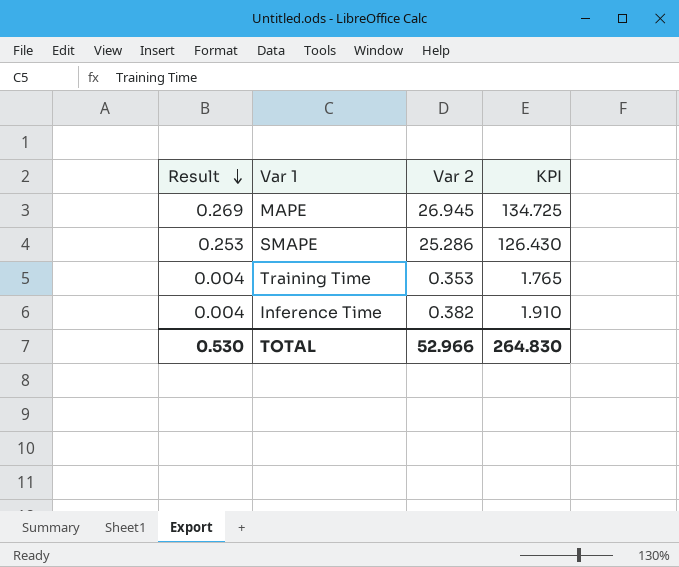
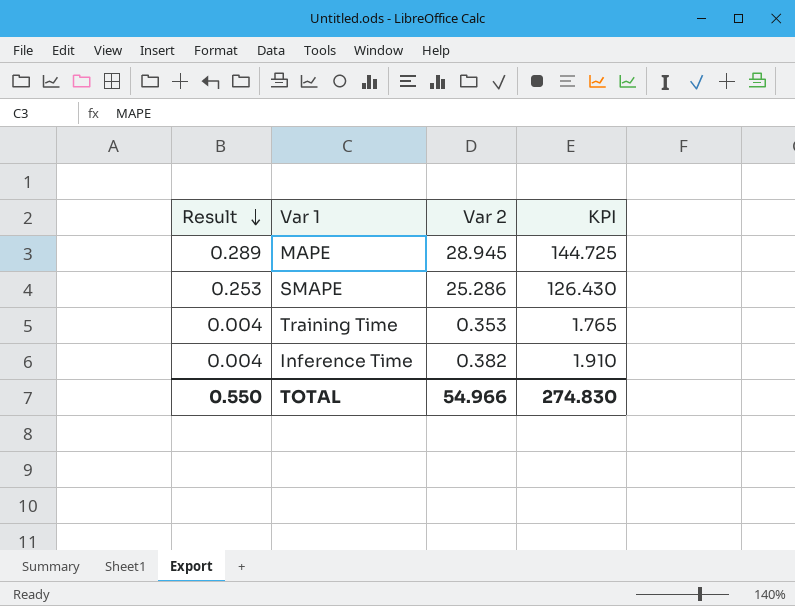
MAPE | Result: 0.269 -> 0.289
MAPE | Var 2: 26.945 -> 28.945
MAPE | KPI: 134.725 -> 144.725
TOTAL | Result: 0.530 -> 0.550
TOTAL | Var 2: 52.966 -> 54.966
TOTAL | KPI: 264.830 -> 274.830

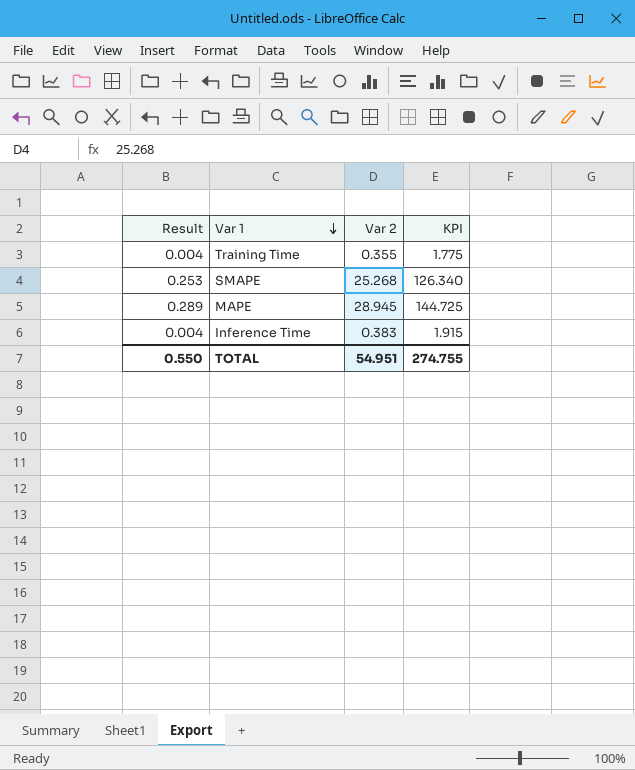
row order: Result descending -> Var 1 descending
Training Time | Var 2: 0.353 -> 0.355
Training Time | KPI: 1.765 -> 1.775
SMAPE | Var 2: 25.286 -> 25.268
SMAPE | KPI: 126.430 -> 126.340
Inference Time | Var 2: 0.382 -> 0.383
Inference Time | KPI: 1.910 -> 1.915
TOTAL | Var 2: 54.966 -> 54.951
TOTAL | KPI: 274.830 -> 274.755

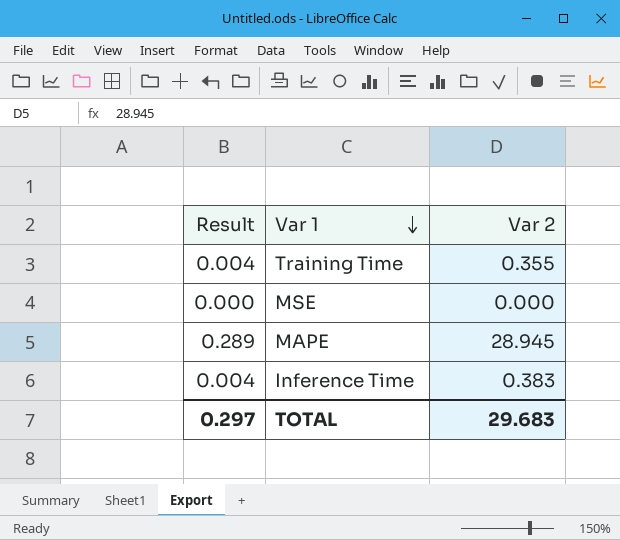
column KPI | formula: [Var 2] * 5 -> none
row SMAPE: 0.253 | 25.268 | 126.340 -> none
row MSE: none -> 0.000 | 0.000
TOTAL | Result: 0.550 -> 0.297
TOTAL | Var 2: 54.951 -> 29.683

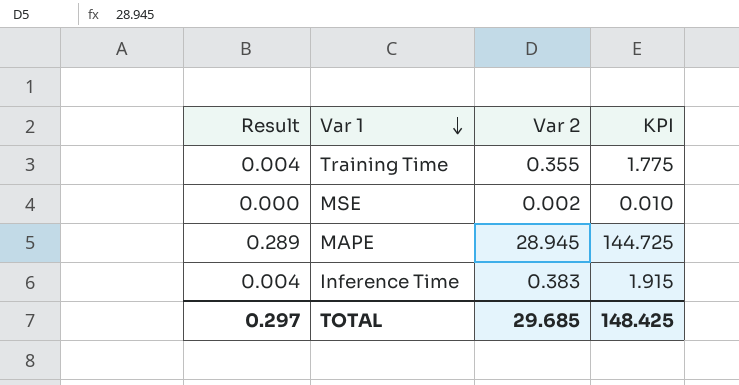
column KPI | formula: none -> [Var 2] * 5
MSE | Var 2: 0.000 -> 0.002
TOTAL | Var 2: 29.683 -> 29.685

